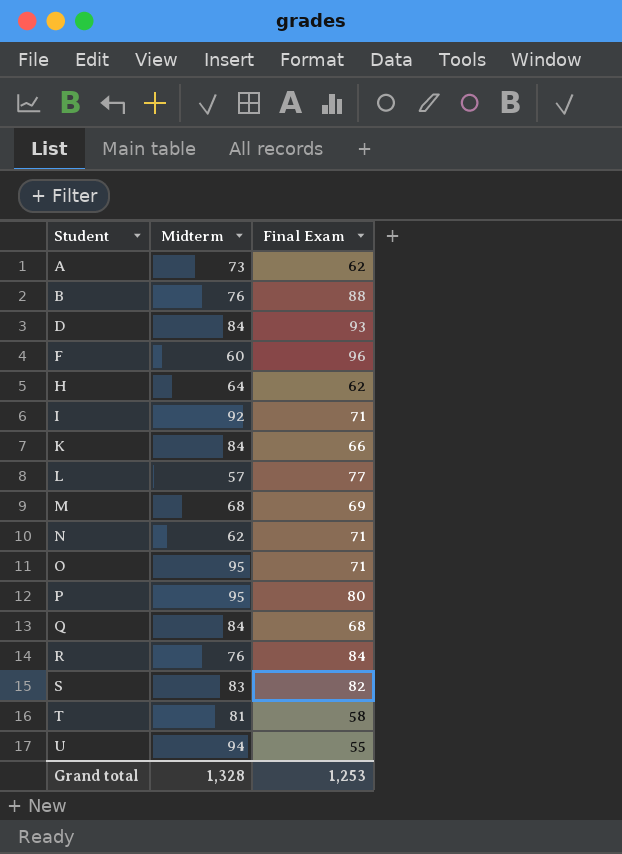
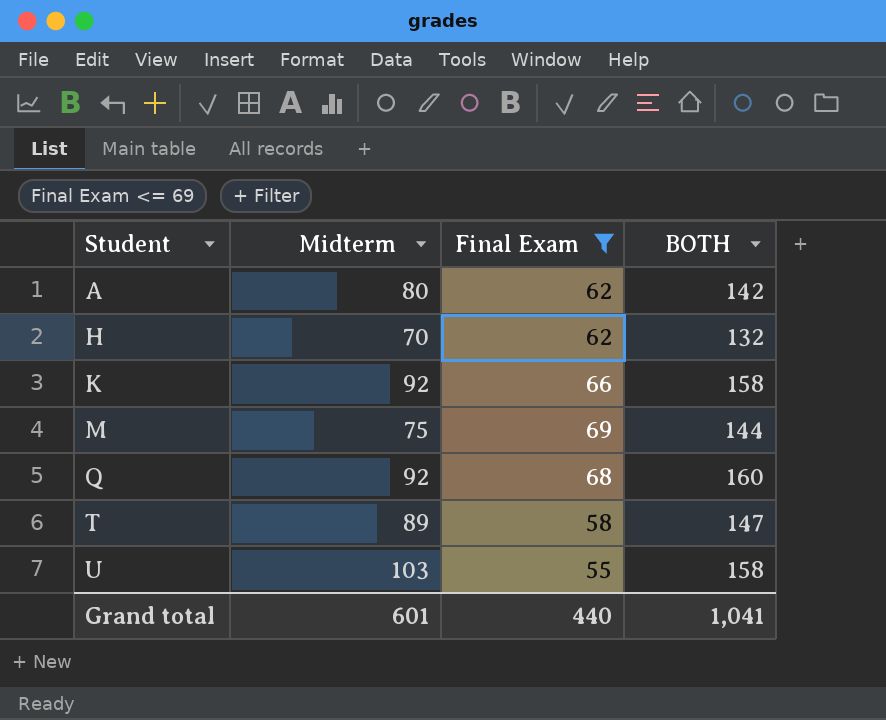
filter: none -> Final Exam <= 69
column BOTH | formula: none -> [Midterm] + [Final Exam]
A | Midterm: 73 -> 80
H | Midterm: 64 -> 70
K | Midterm: 84 -> 92
M | Midterm: 68 -> 75
Q | Midterm: 84 -> 92
T | Midterm: 81 -> 89
U | Midterm: 94 -> 103
Grand total | Midterm: 1,328 -> 601
Grand total | Final Exam: 1,253 -> 440

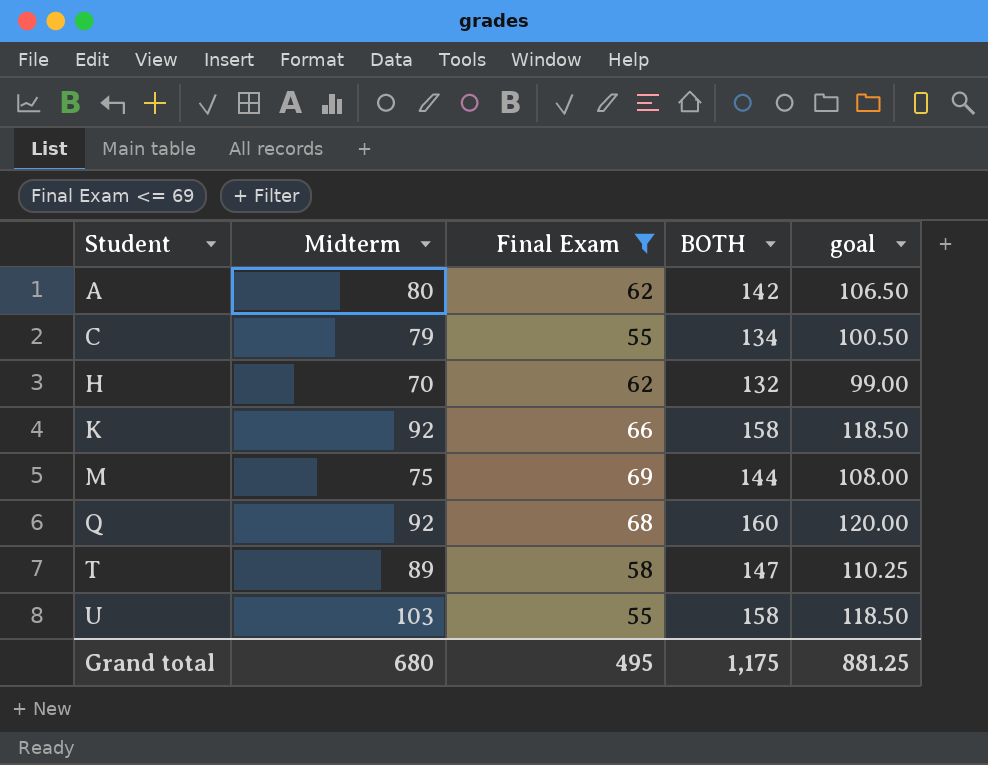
column goal | formula: none -> [BOTH] * 0.75
row C: none -> 79 | 55 | 134 | 100.50
Grand total | Midterm: 601 -> 680
Grand total | Final Exam: 440 -> 495
Grand total | BOTH: 1,041 -> 1,175

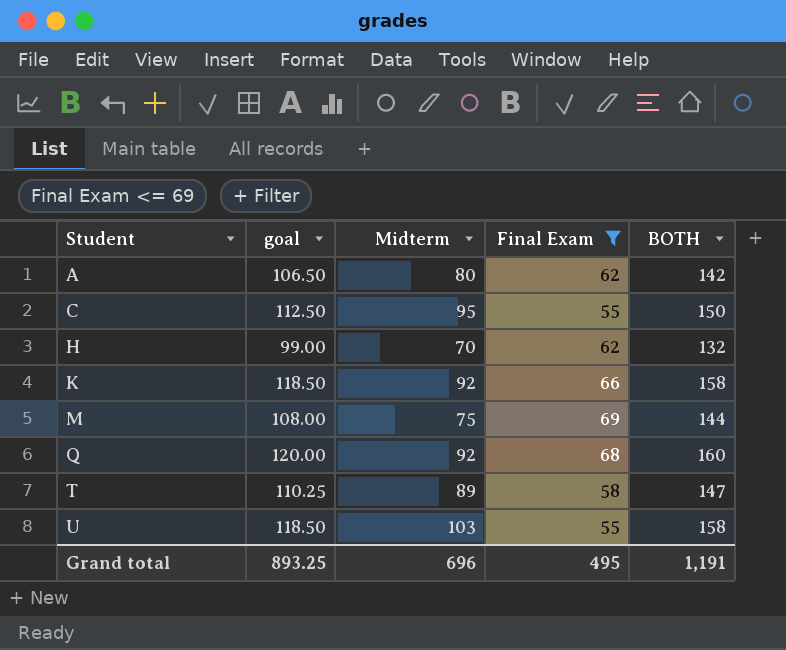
column goal | position: 5 -> 2
C | goal: 100.50 -> 112.50
C | Midterm: 79 -> 95
C | BOTH: 134 -> 150
Grand total | goal: 881.25 -> 893.25
Grand total | Midterm: 680 -> 696
Grand total | BOTH: 1,175 -> 1,191

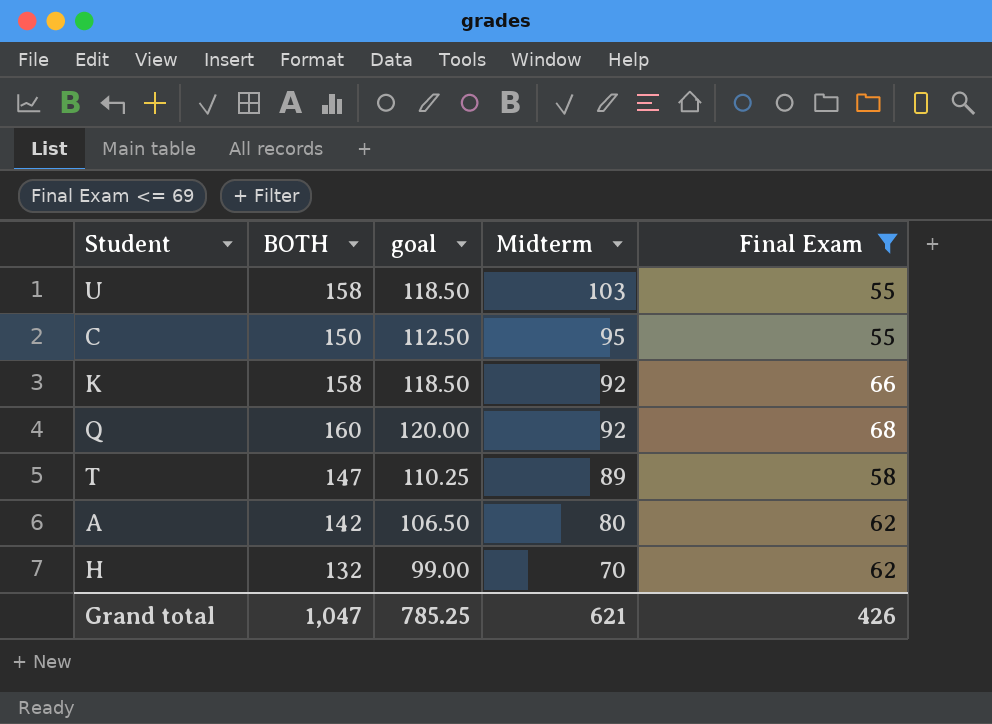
row order: Student ascending -> Midterm descending
column BOTH | position: 5 -> 2
row M: 108.00 | 75 | 69 | 144 -> none
Grand total | BOTH: 1,191 -> 1,047
Grand total | goal: 893.25 -> 785.25
Grand total | Midterm: 696 -> 621
Grand total | Final Exam: 495 -> 426

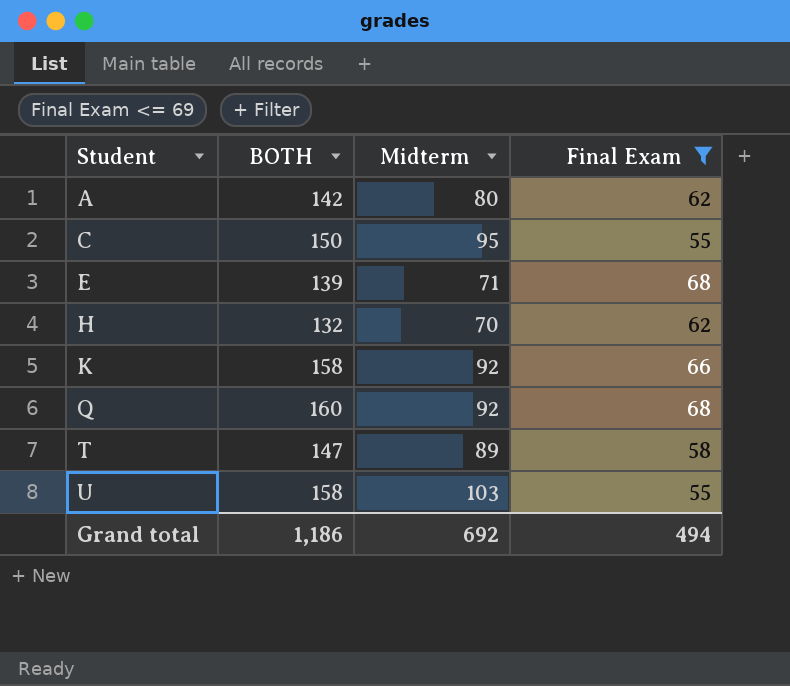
row order: Midterm descending -> Student ascending
column goal | formula: [BOTH] * 0.75 -> none
row E: none -> 139 | 71 | 68
Grand total | BOTH: 1,047 -> 1,186
Grand total | Midterm: 621 -> 692
Grand total | Final Exam: 426 -> 494

